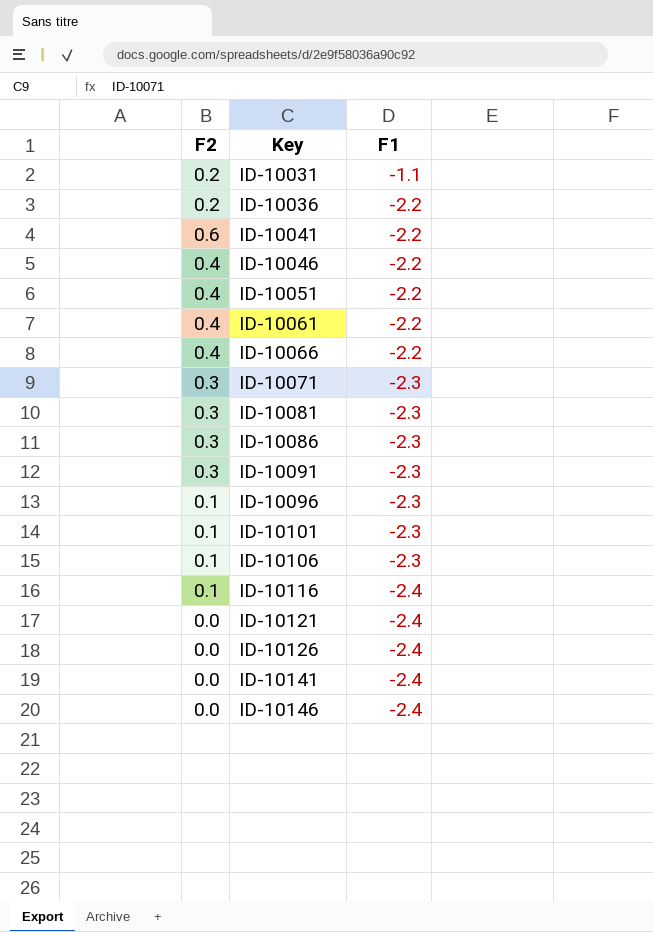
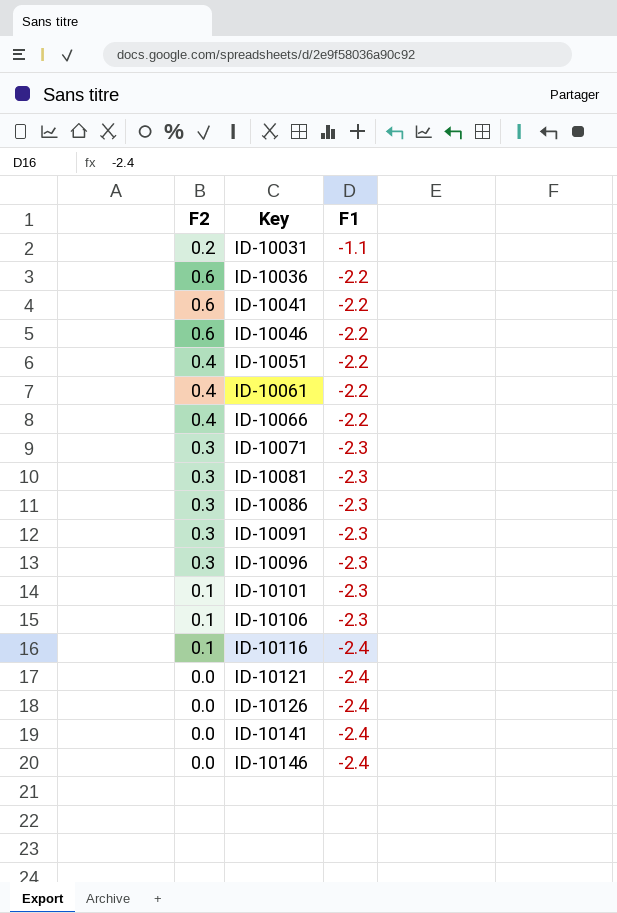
ID-10036 | F2: 0.2 -> 0.6
ID-10046 | F2: 0.4 -> 0.6
ID-10096 | F2: 0.1 -> 0.3

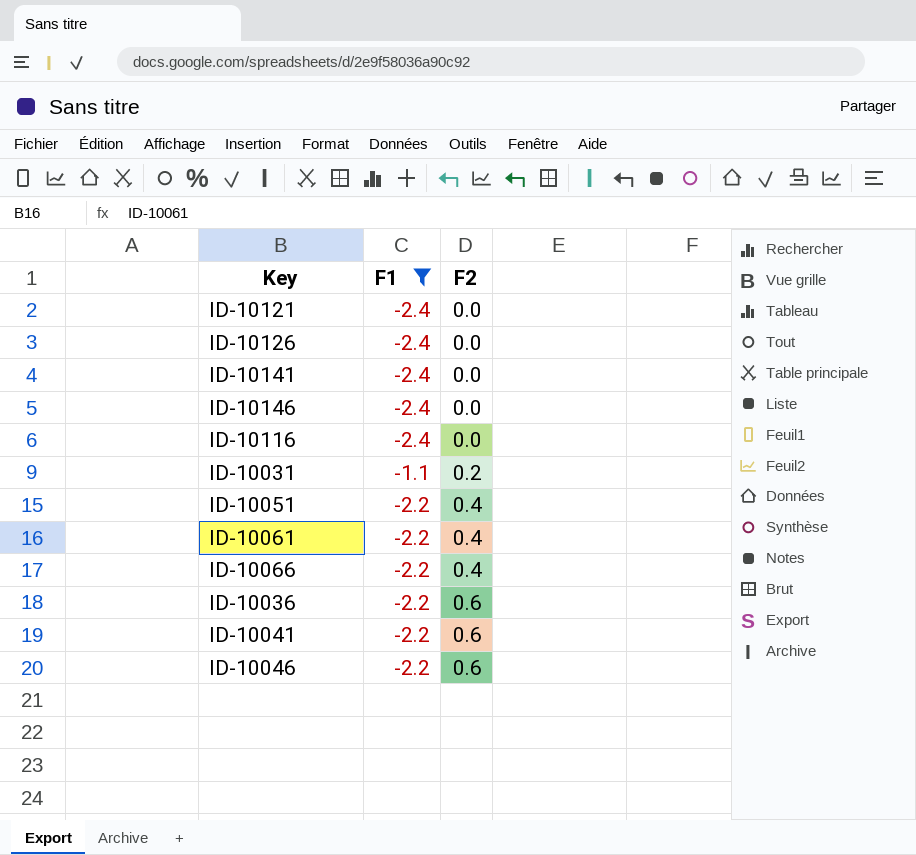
filter: none -> F1 != -2.3
row order: Key ascending -> F2 ascending
column F2 | position: 1 -> 3
ID-10116 | F2: 0.1 -> 0.0

